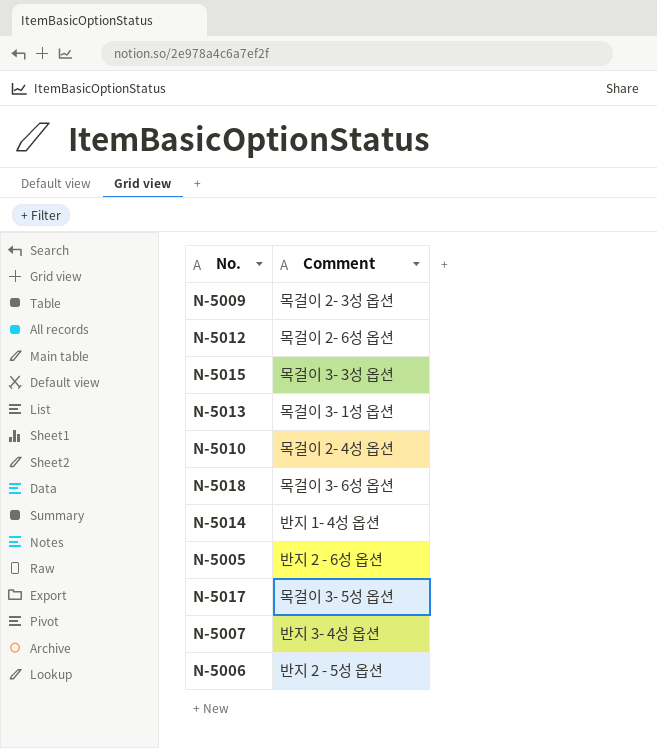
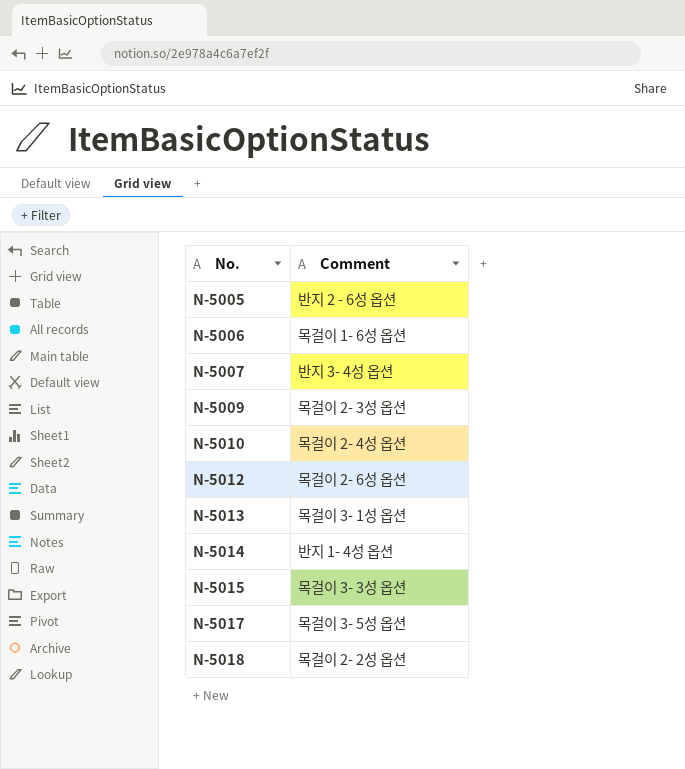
row order: none -> No. ascending
N-5006 | Comment: 반지 2 - 5성 옵션 -> 목걸이 1- 6성 옵션
N-5018 | Comment: 목걸이 3- 6성 옵션 -> 목걸이 2- 2성 옵션

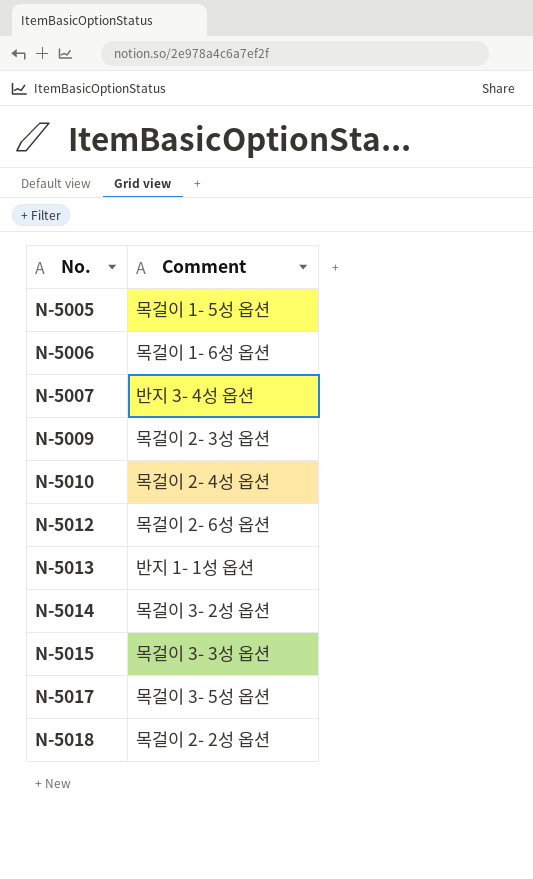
N-5005 | Comment: 반지 2 - 6성 옵션 -> 목걸이 1- 5성 옵션
N-5013 | Comment: 목걸이 3- 1성 옵션 -> 반지 1- 1성 옵션
N-5014 | Comment: 반지 1- 4성 옵션 -> 목걸이 3- 2성 옵션

